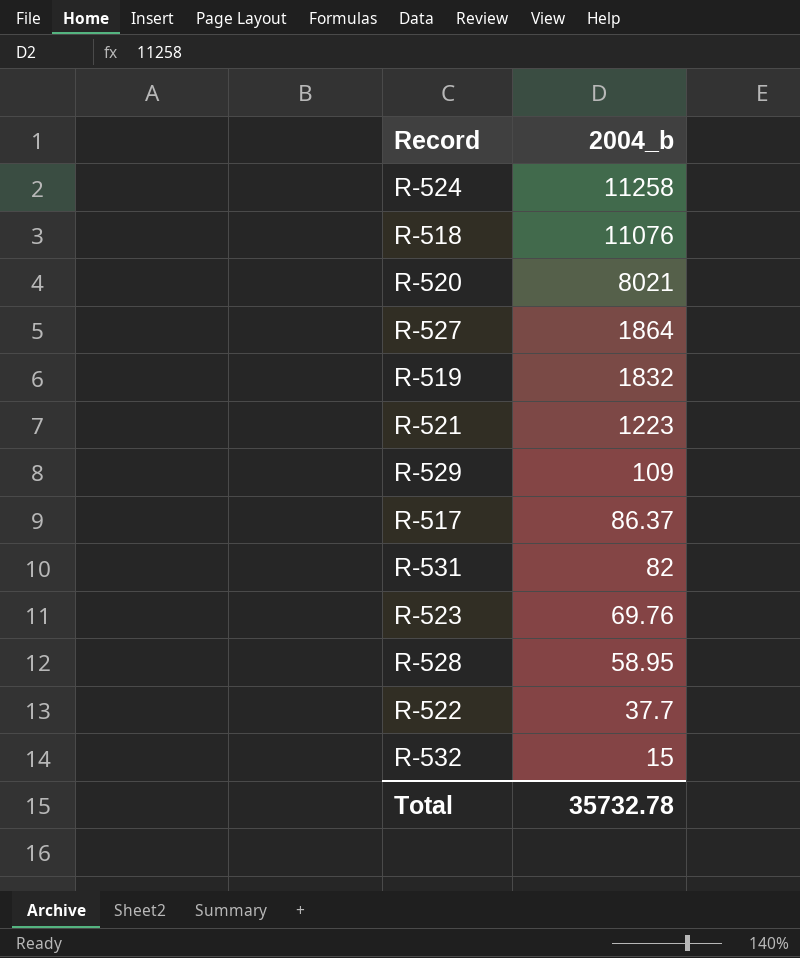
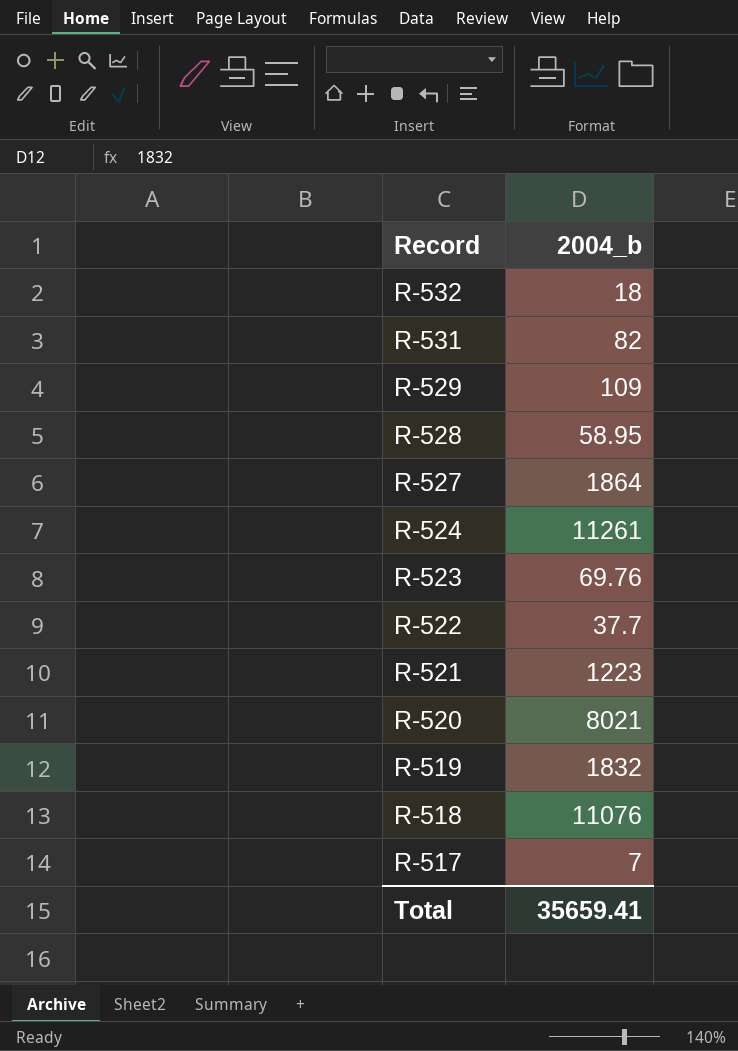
row order: 2004_b descending -> Record descending
R-532 | 2004_b: 15 -> 18
R-524 | 2004_b: 11258 -> 11261
R-517 | 2004_b: 86.37 -> 7
Total | 2004_b: 35732.78 -> 35659.41

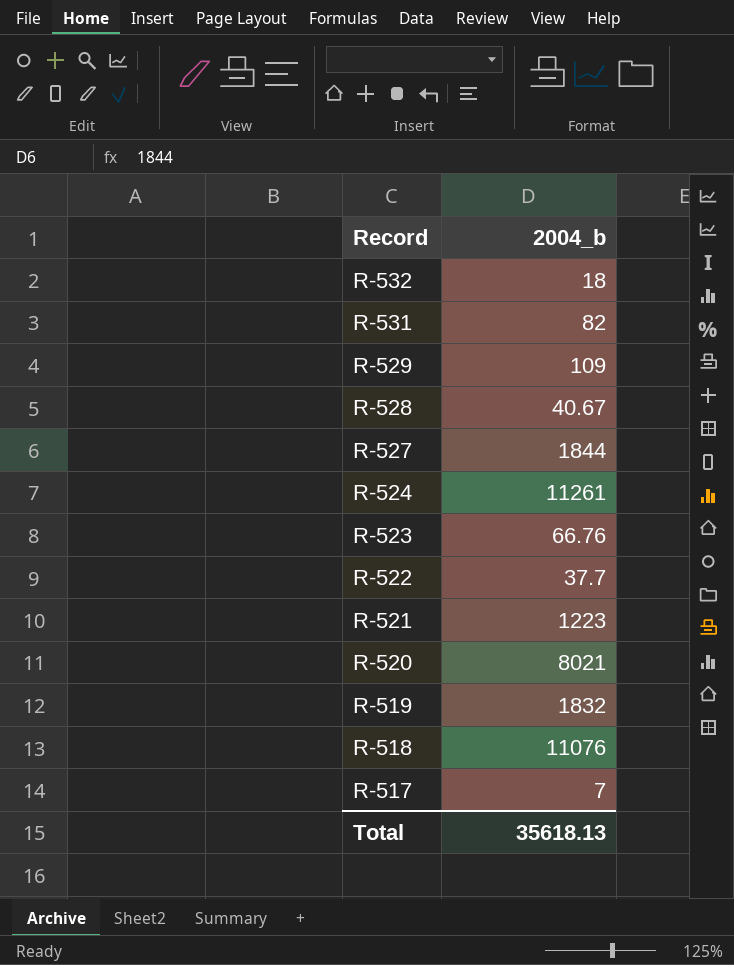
R-528 | 2004_b: 58.95 -> 40.67
R-527 | 2004_b: 1864 -> 1844
R-523 | 2004_b: 69.76 -> 66.76
Total | 2004_b: 35659.41 -> 35618.13

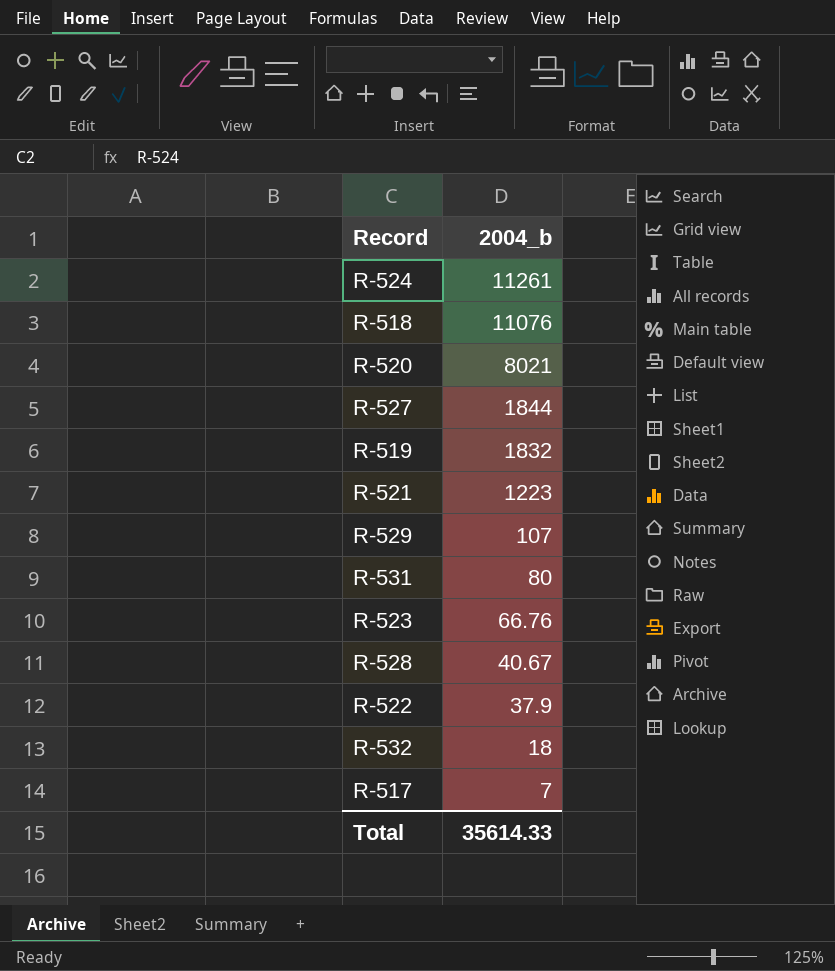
row order: Record descending -> 2004_b descending
R-529 | 2004_b: 109 -> 107
R-531 | 2004_b: 82 -> 80
R-522 | 2004_b: 37.7 -> 37.9
Total | 2004_b: 35618.13 -> 35614.33

